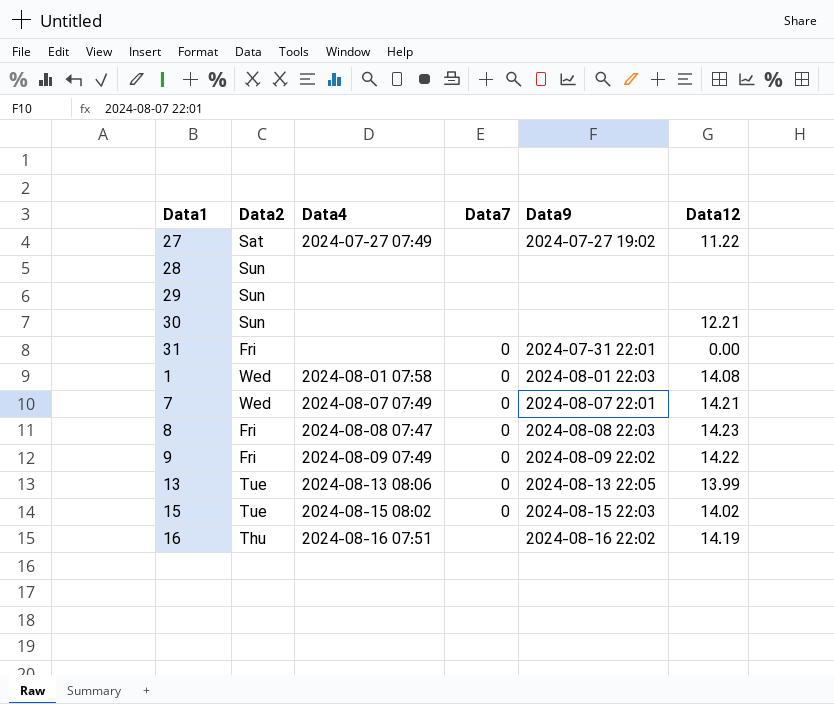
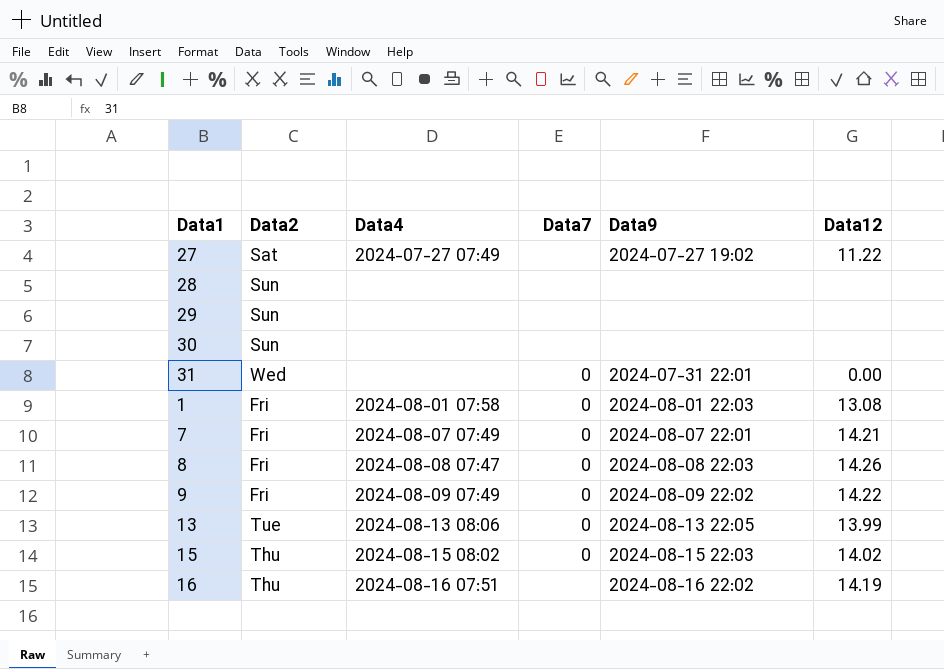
30 | Data12: 12.21 -> none
31 | Data2: Fri -> Wed
1 | Data2: Wed -> Fri
1 | Data12: 14.08 -> 13.08
7 | Data2: Wed -> Fri
8 | Data12: 14.23 -> 14.26
15 | Data2: Tue -> Thu

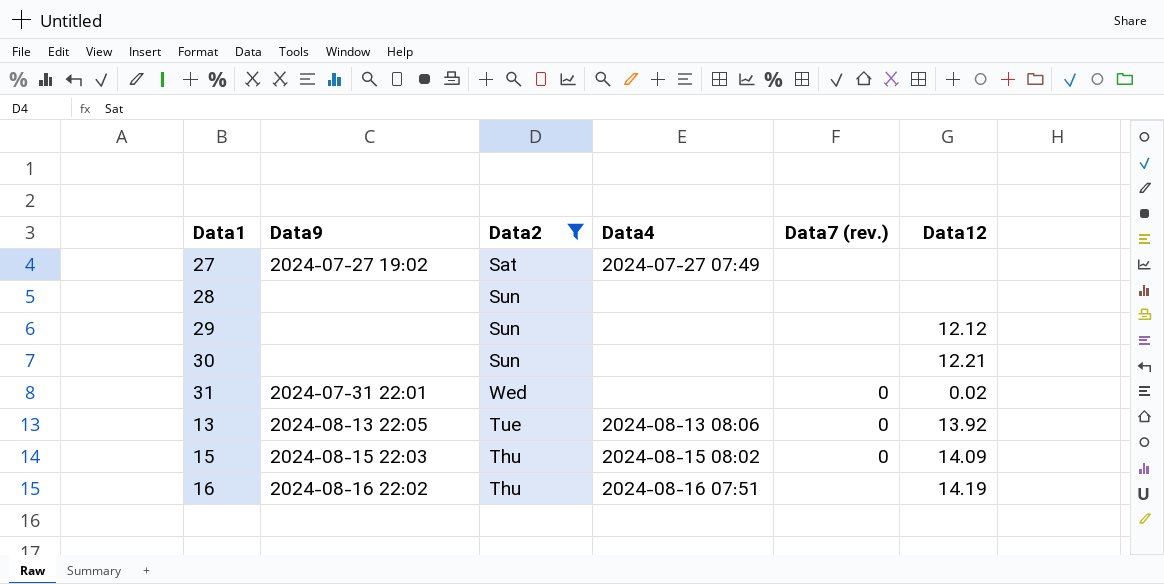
filter: none -> Data2 != Fri
column Data9 | position: 5 -> 2
column name: Data7 -> Data7 (rev.)
27 | Data12: 11.22 -> none
29 | Data12: none -> 12.12
30 | Data12: none -> 12.21
31 | Data12: 0.00 -> 0.02
13 | Data12: 13.99 -> 13.92
15 | Data12: 14.02 -> 14.09

